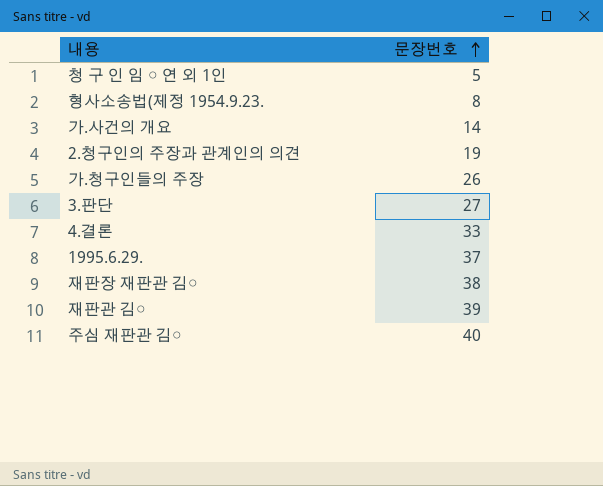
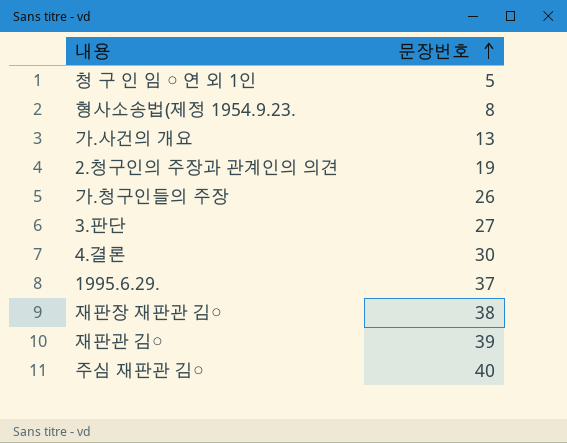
가.사건의 개요 | 문장번호: 14 -> 13
4.결론 | 문장번호: 33 -> 30

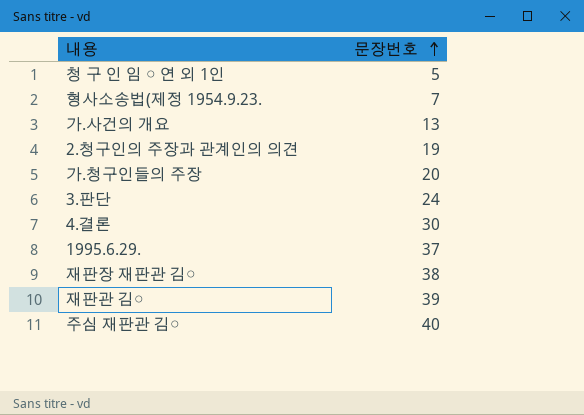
형사소송법(제정 1954.9.23. | 문장번호: 8 -> 7
가.청구인들의 주장 | 문장번호: 26 -> 20
3.판단 | 문장번호: 27 -> 24

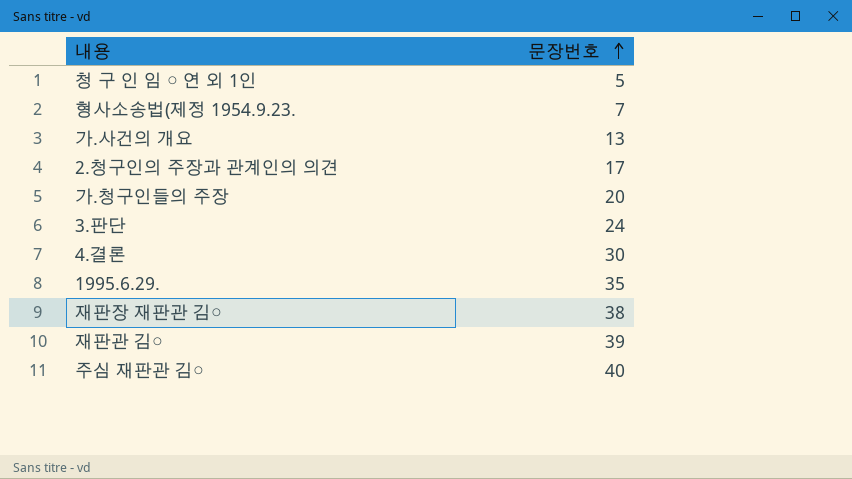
2.청구인의 주장과 관계인의 의견 | 문장번호: 19 -> 17
1995.6.29. | 문장번호: 37 -> 35

